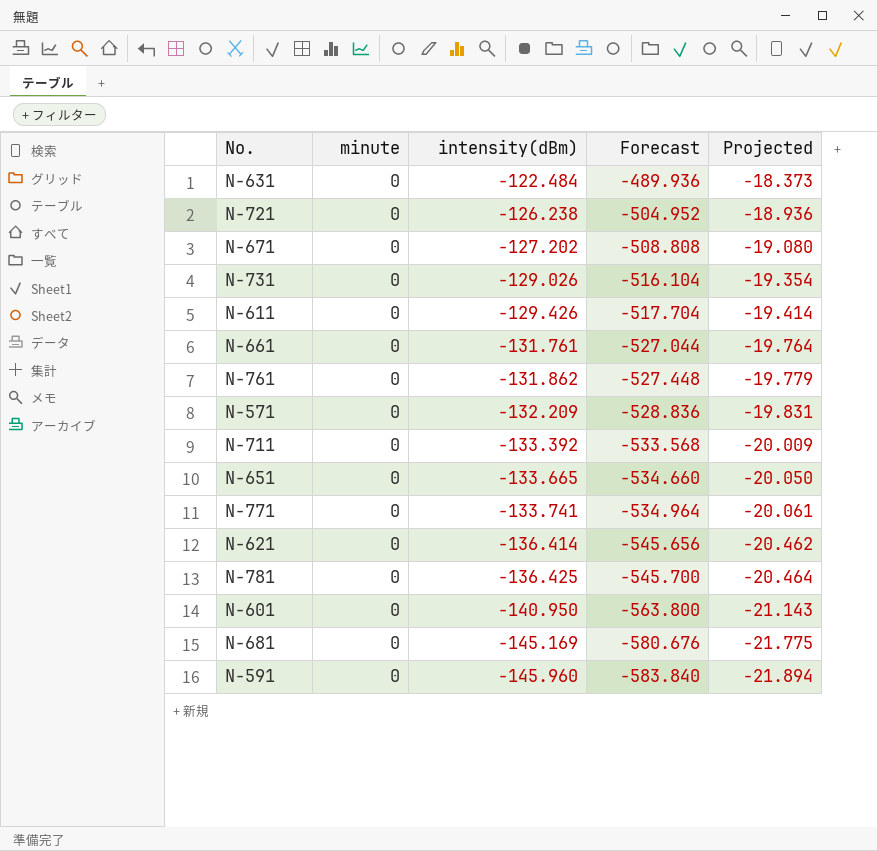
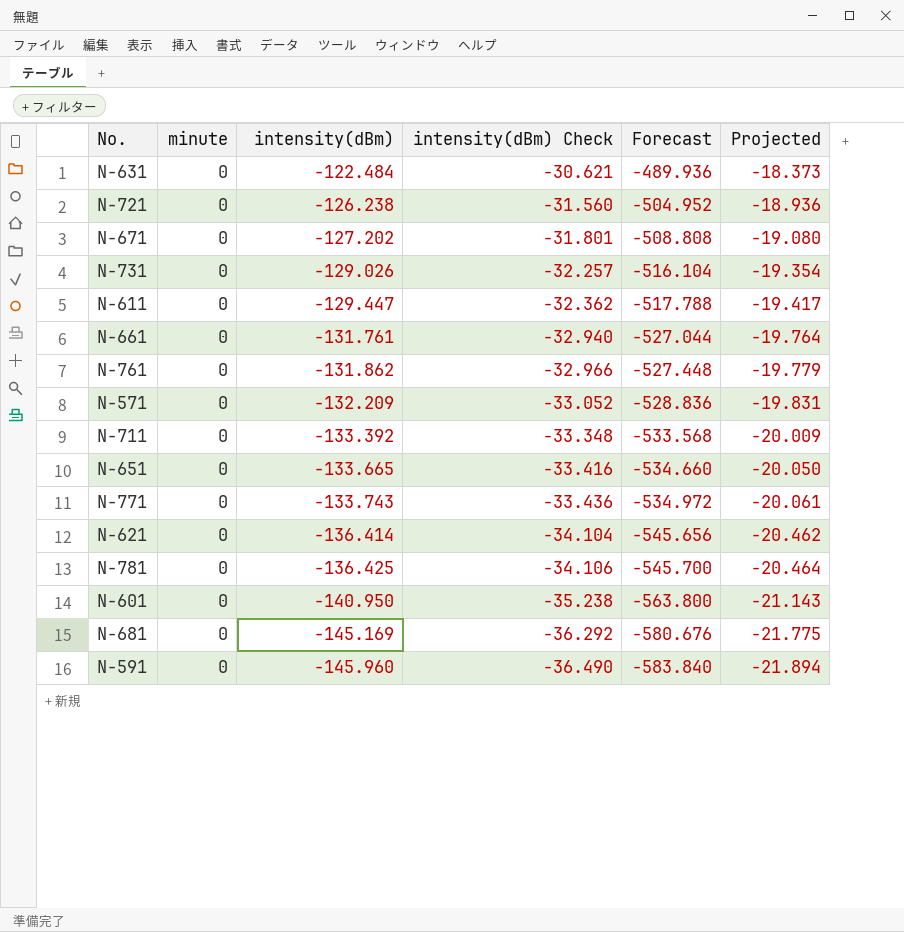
column intensity(dBm) Check | formula: none -> [intensity(dBm)] * 0.25
N-611 | intensity(dBm): -129.426 -> -129.447
N-611 | Forecast: -517.704 -> -517.788
N-611 | Projected: -19.414 -> -19.417
N-771 | intensity(dBm): -133.741 -> -133.743
N-771 | Forecast: -534.964 -> -534.972

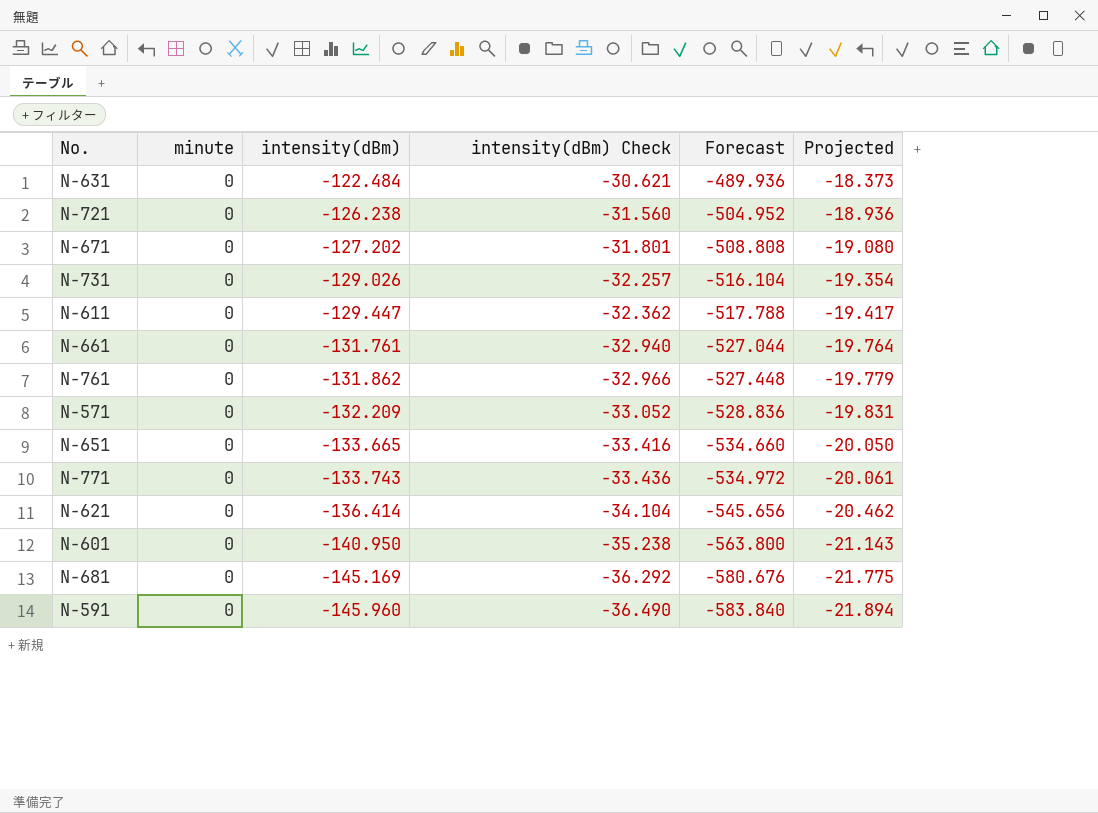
row N-711: 0 | -133.392 | -33.348 | -533.568 | -20.009 -> none
row N-781: 0 | -136.425 | -34.106 | -545.700 | -20.464 -> none

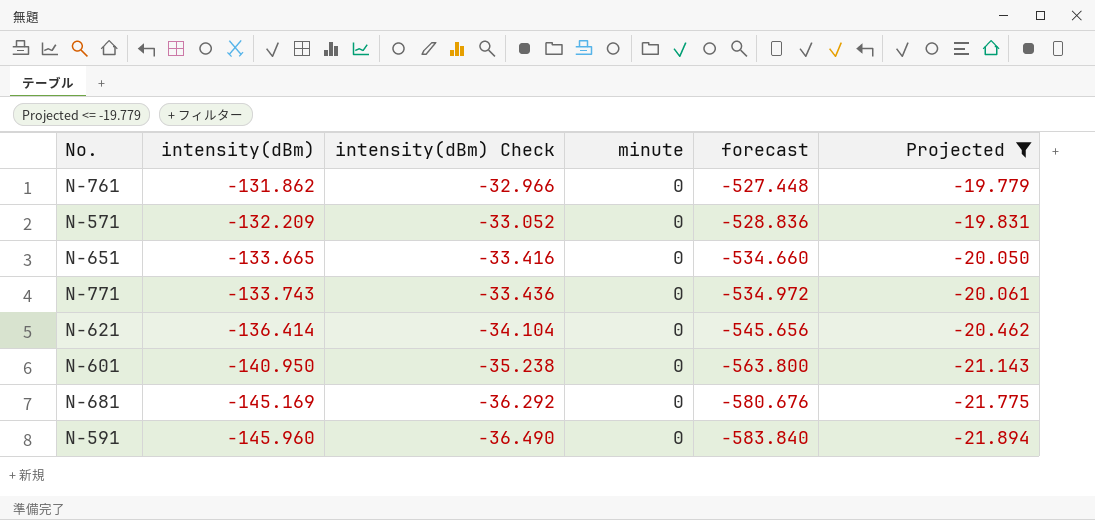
filter: none -> Projected <= -19.779
column minute | position: 2 -> 4
column name: Forecast -> forecast

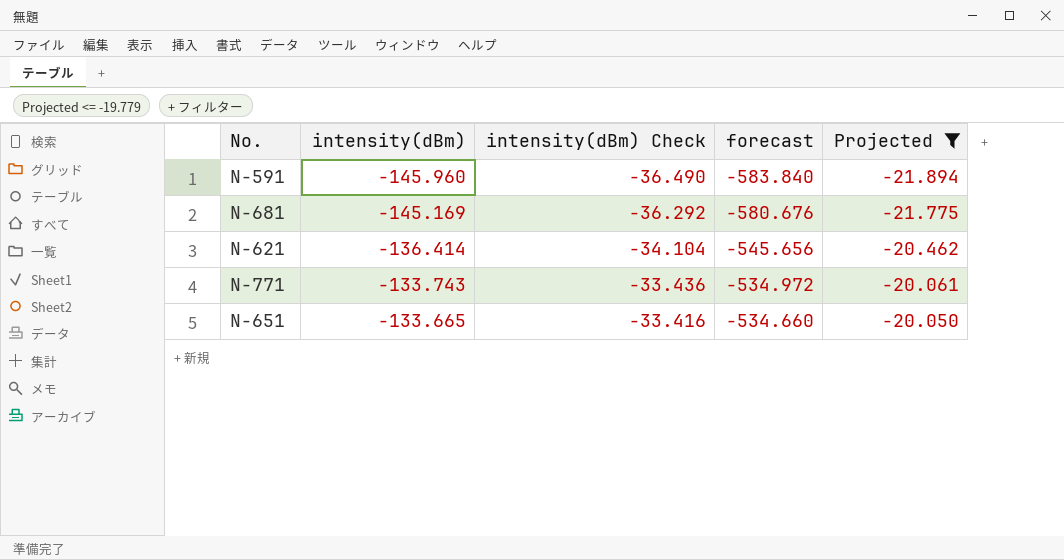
row order: intensity(dBm) descending -> intensity(dBm) ascending
column minute | position: 4 -> none
row N-761: -131.862 | -32.966 | 0 | -527.448 | -19.779 -> none
row N-571: -132.209 | -33.052 | 0 | -528.836 | -19.831 -> none
row N-601: -140.950 | -35.238 | 0 | -563.800 | -21.143 -> none

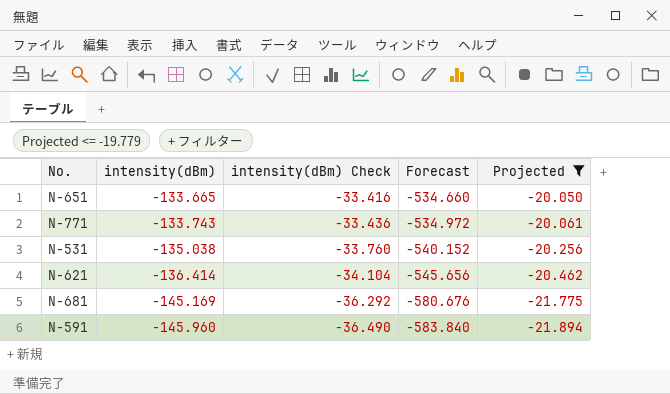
row order: intensity(dBm) ascending -> intensity(dBm) descending
column name: forecast -> Forecast
row N-531: none -> -135.038 | -33.760 | -540.152 | -20.256

